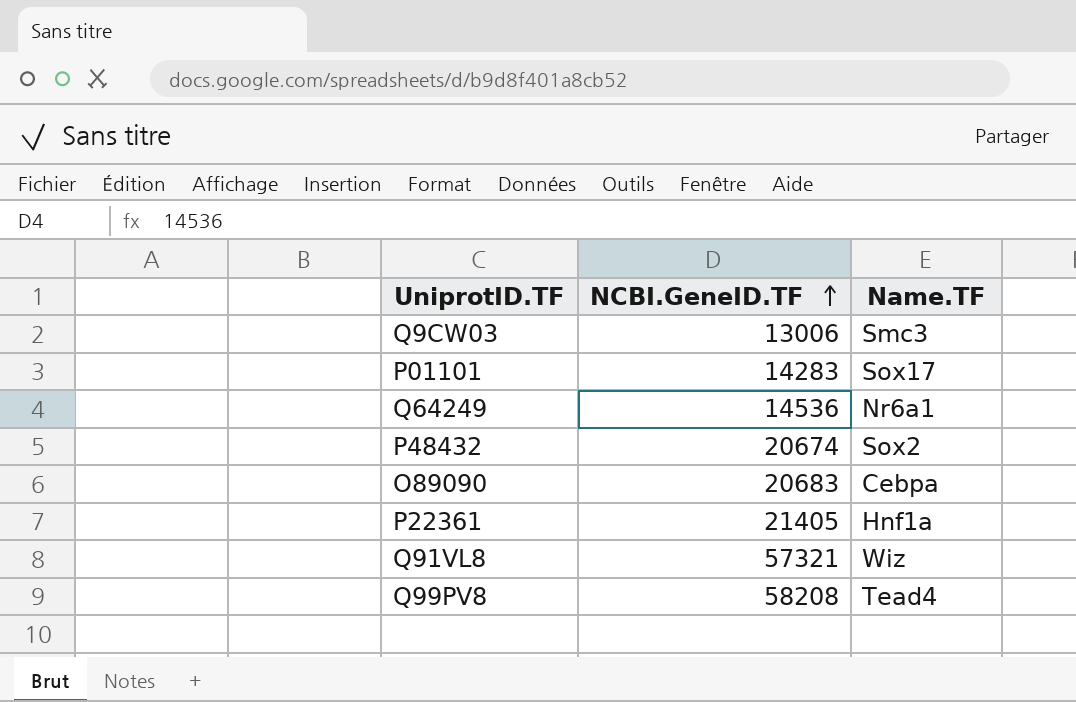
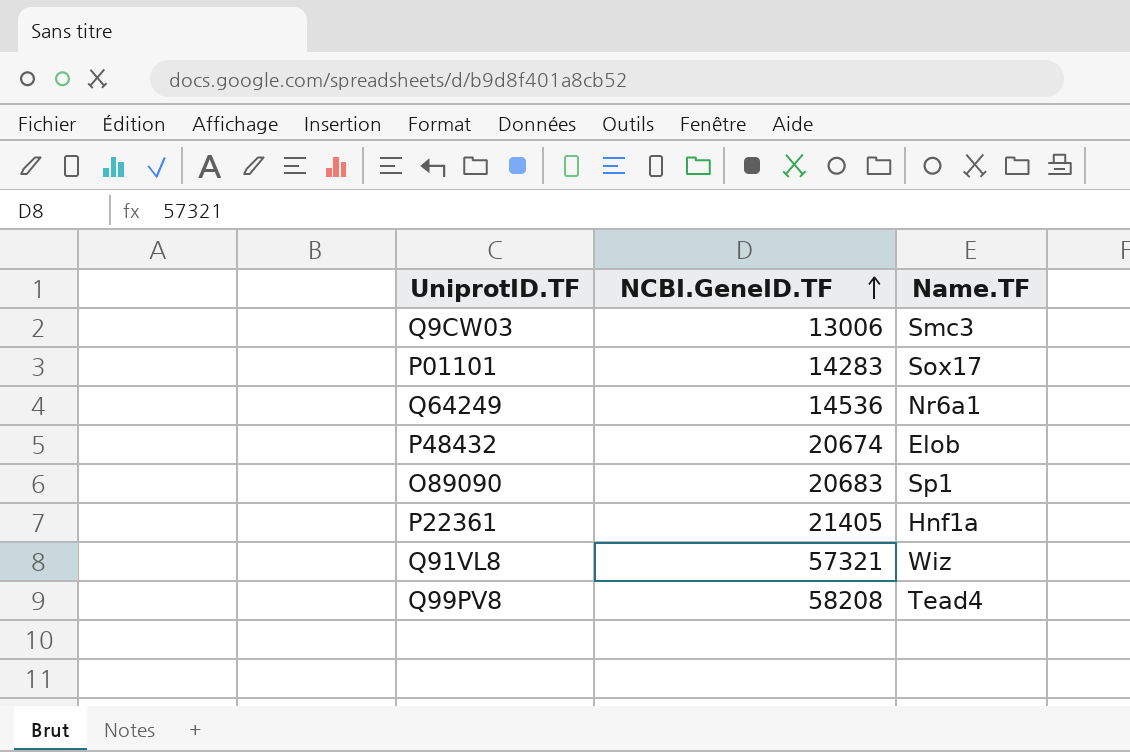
P48432 | Name.TF: Sox2 -> Elob
O89090 | Name.TF: Cebpa -> Sp1

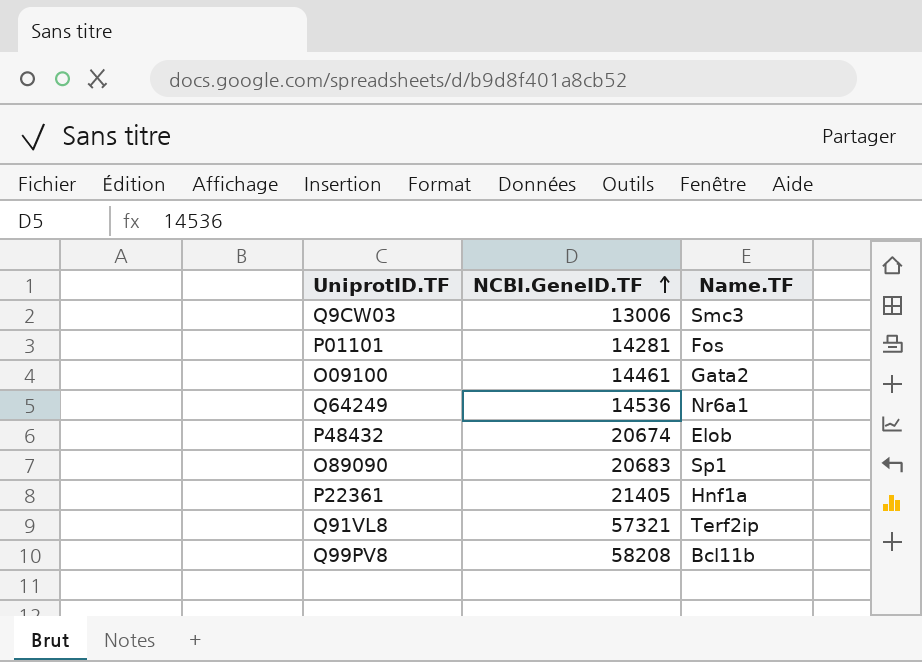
P01101 | NCBI.GeneID.TF: 14283 -> 14281
P01101 | Name.TF: Sox17 -> Fos
row O09100: none -> 14461 | Gata2
Q91VL8 | Name.TF: Wiz -> Terf2ip
Q99PV8 | Name.TF: Tead4 -> Bcl11b

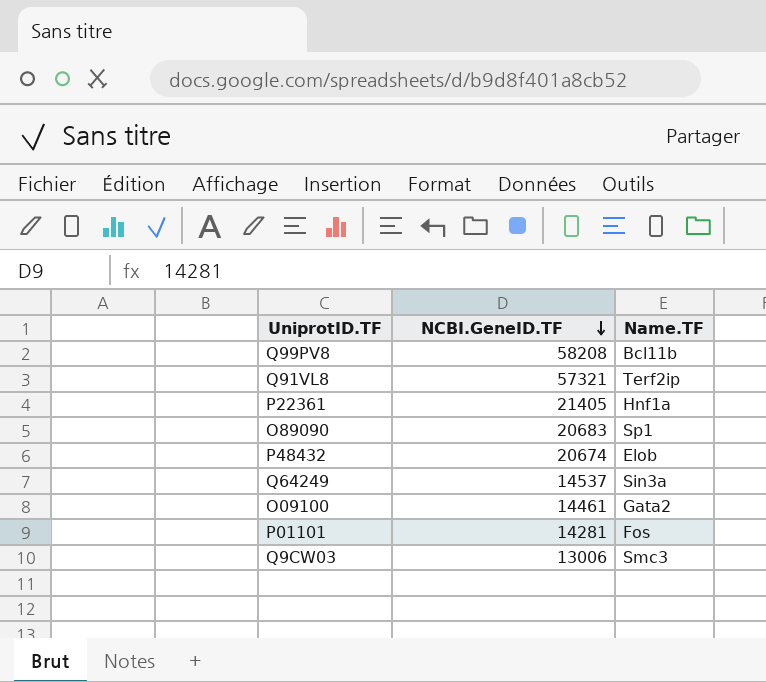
row order: NCBI.GeneID.TF ascending -> NCBI.GeneID.TF descending
Q64249 | NCBI.GeneID.TF: 14536 -> 14537
Q64249 | Name.TF: Nr6a1 -> Sin3a

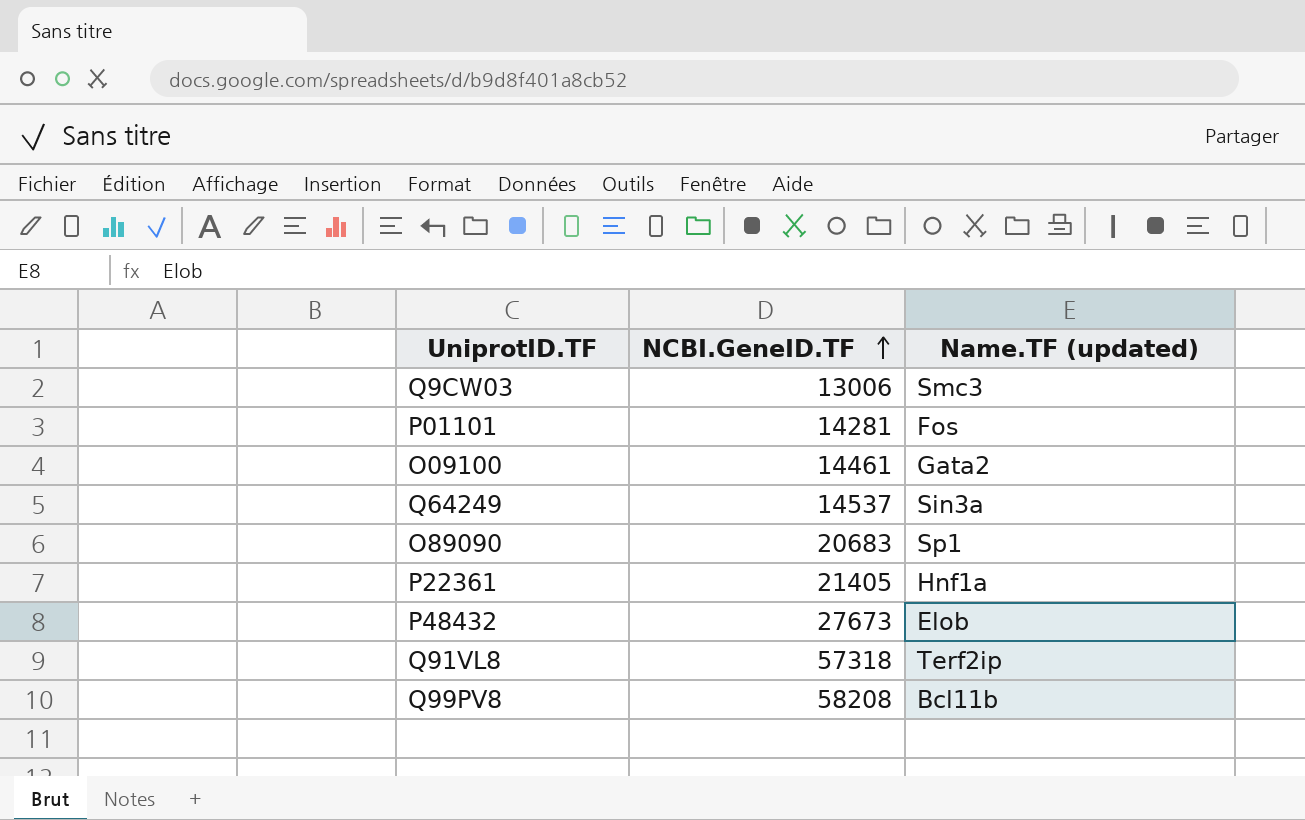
row order: NCBI.GeneID.TF descending -> NCBI.GeneID.TF ascending
column name: Name.TF -> Name.TF (updated)
P48432 | NCBI.GeneID.TF: 20674 -> 27673
Q91VL8 | NCBI.GeneID.TF: 57321 -> 57318

